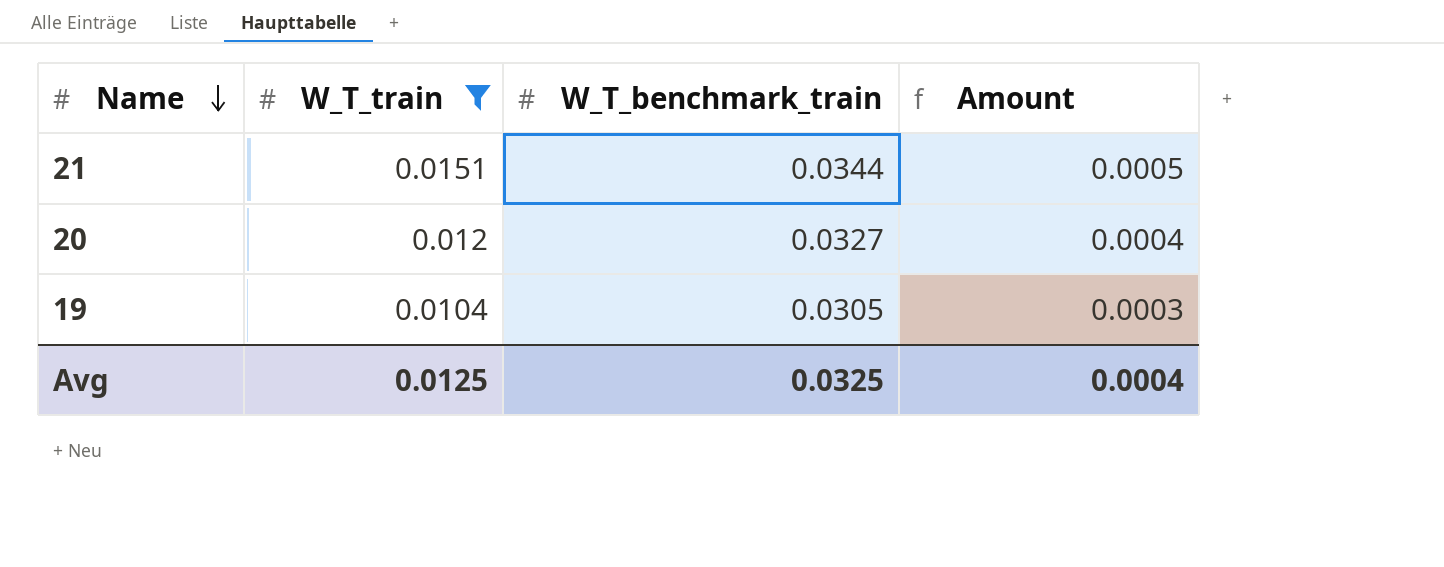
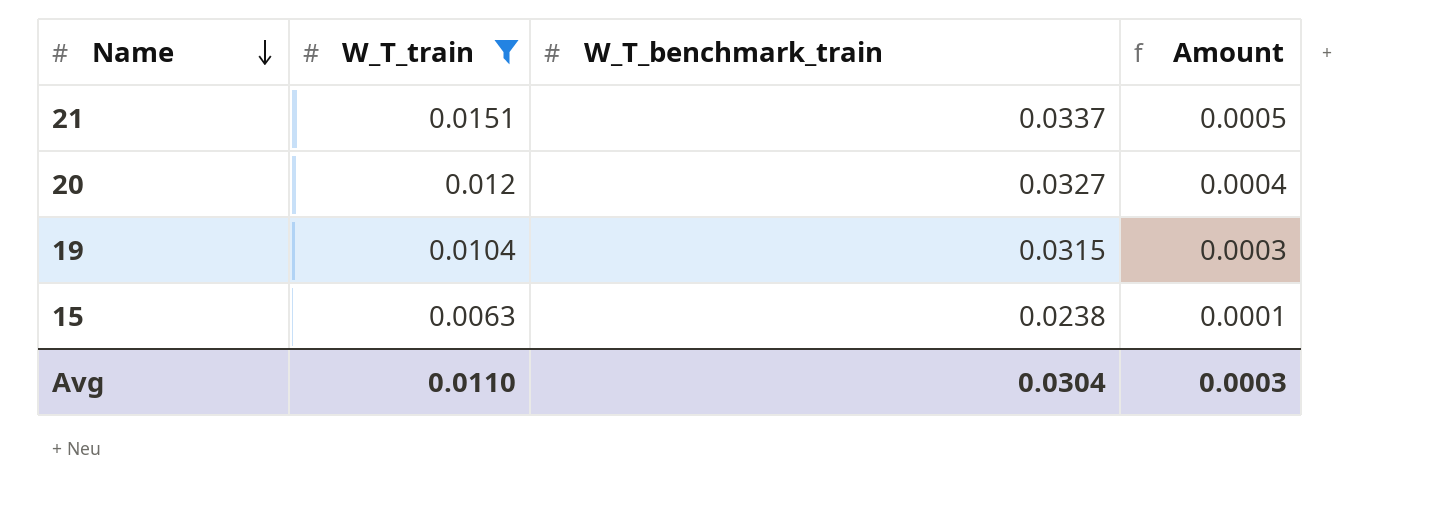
21 | W_T_benchmark_train: 0.0344 -> 0.0337
19 | W_T_benchmark_train: 0.0305 -> 0.0315
row 15: none -> 0.0063 | 0.0238 | 0.0001
Avg | W_T_train: 0.0125 -> 0.0110
Avg | W_T_benchmark_train: 0.0325 -> 0.0304
Avg | Amount: 0.0004 -> 0.0003

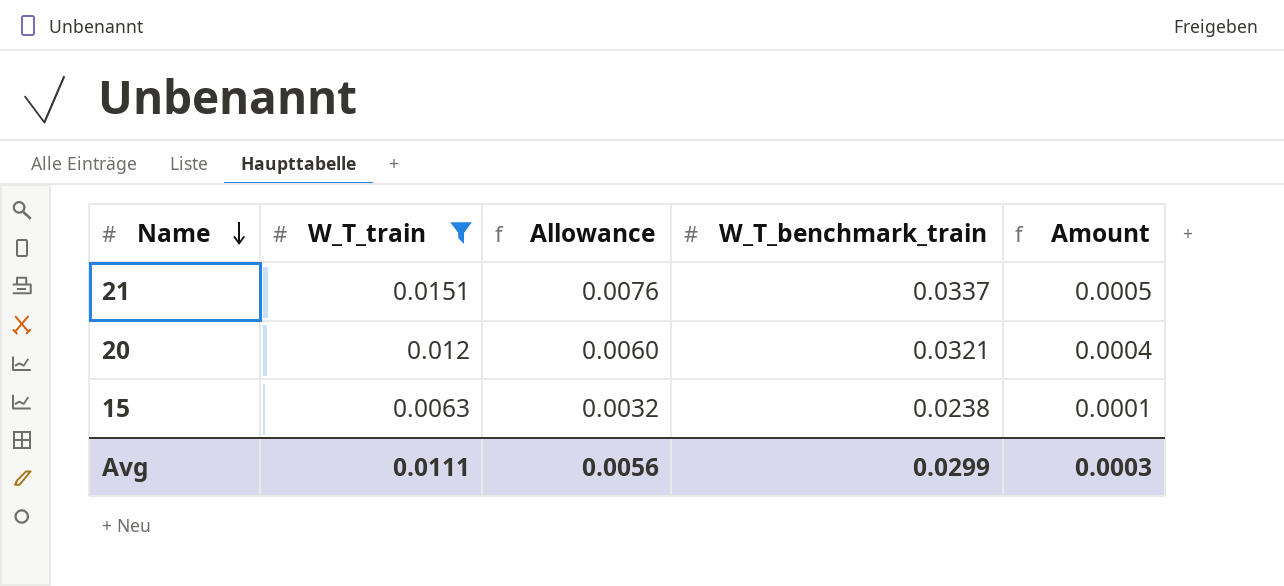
column Allowance | formula: none -> [W_T_train] * 0.5
row 19: 0.0104 | 0.0315 | 0.0003 -> none
20 | W_T_benchmark_train: 0.0327 -> 0.0321
Avg | W_T_train: 0.0110 -> 0.0111
Avg | W_T_benchmark_train: 0.0304 -> 0.0299

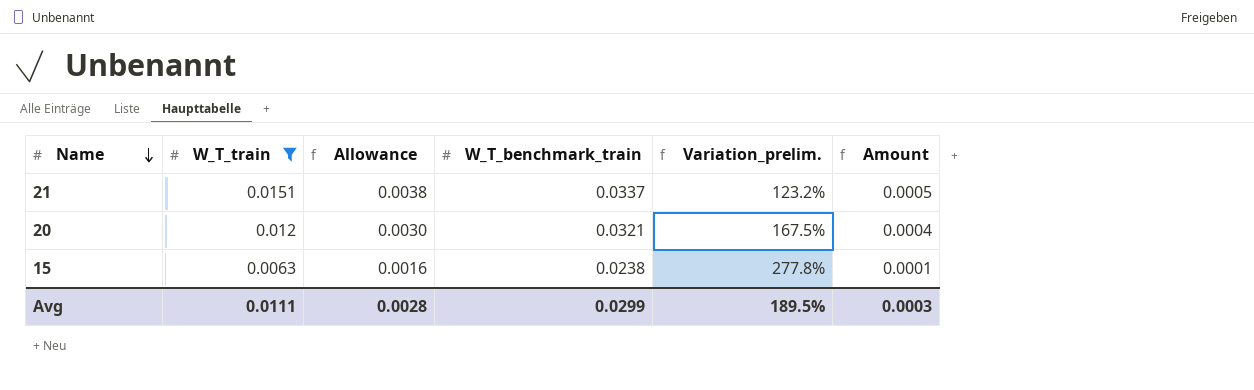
column Allowance | formula: [W_T_train] * 0.5 -> [W_T_train] * 0.25
column Variation_prelim. | formula: none -> ([W_T_benchmark_train] - [W_T_train]) / [W_T_train]
Avg | Allowance: 0.0056 -> 0.0028

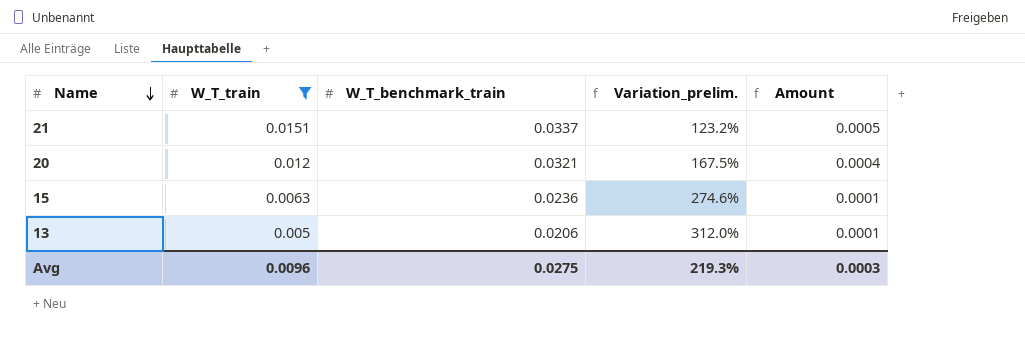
column Allowance | formula: [W_T_train] * 0.25 -> none
15 | W_T_benchmark_train: 0.0238 -> 0.0236
15 | Variation_prelim.: 277.8% -> 274.6%
row 13: none -> 0.005 | 0.0206 | 312.0% | 0.0001
Avg | W_T_train: 0.0111 -> 0.0096
Avg | W_T_benchmark_train: 0.0299 -> 0.0275
Avg | Variation_prelim.: 189.5% -> 219.3%

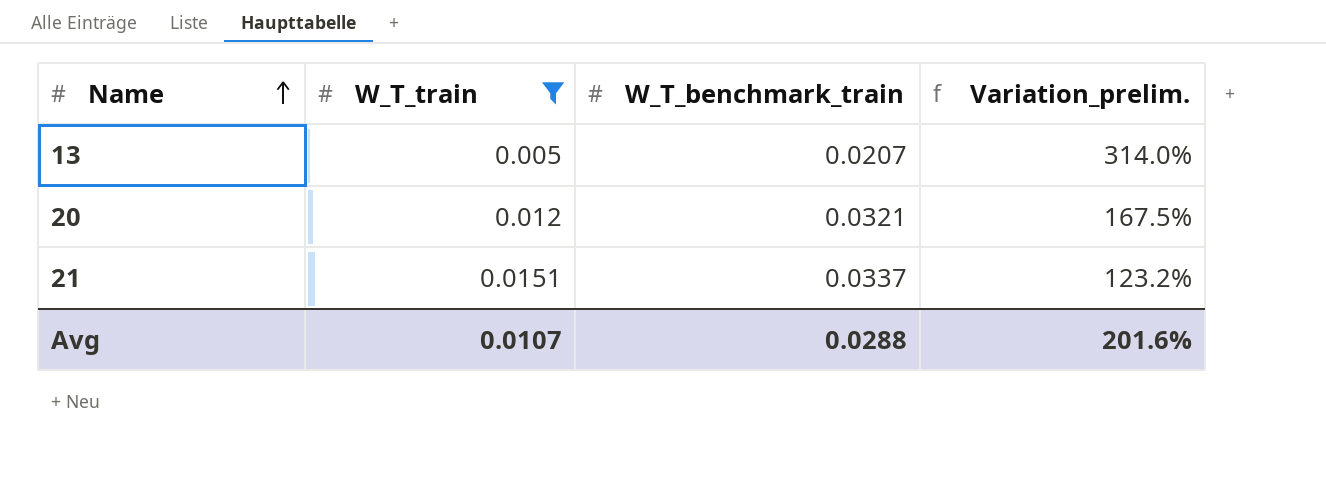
row order: Name descending -> Name ascending
column Amount | formula: [W_T_train] * [W_T_benchmark_train] -> none
row 15: 0.0063 | 0.0236 | 274.6% | 0.0001 -> none
13 | W_T_benchmark_train: 0.0206 -> 0.0207
13 | Variation_prelim.: 312.0% -> 314.0%
Avg | W_T_train: 0.0096 -> 0.0107
Avg | W_T_benchmark_train: 0.0275 -> 0.0288
Avg | Variation_prelim.: 219.3% -> 201.6%

